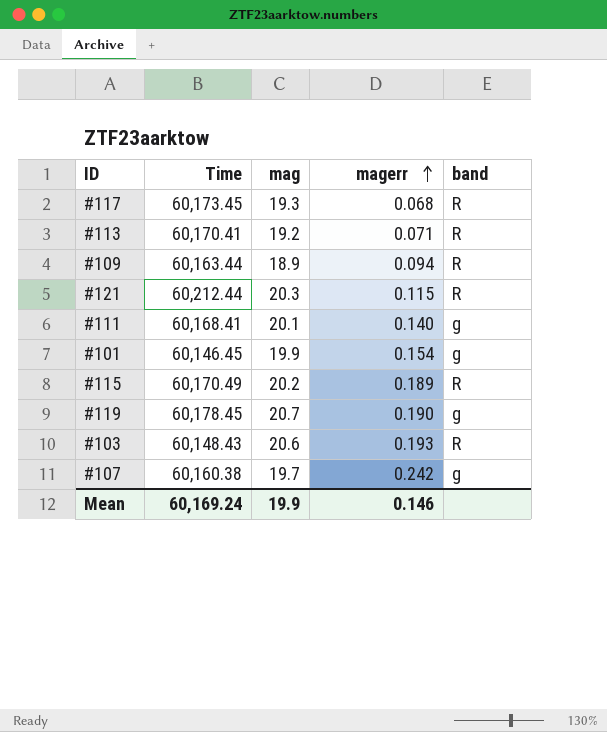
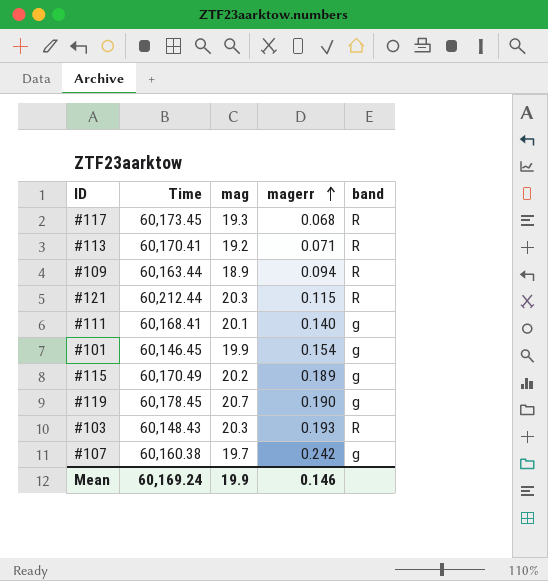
#115 | band: R -> g
#103 | mag: 20.6 -> 20.3

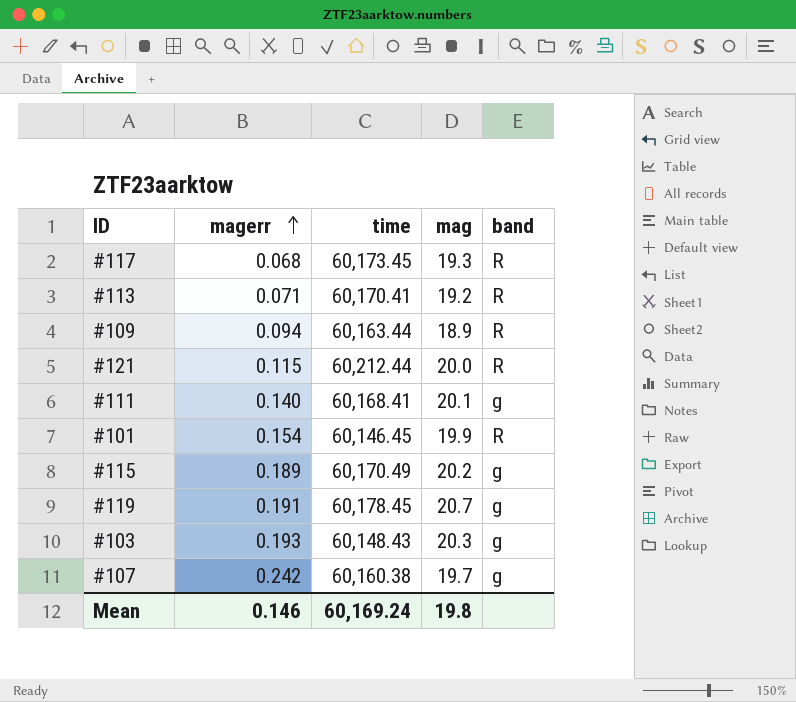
column magerr | position: 4 -> 2
column name: Time -> time
#121 | mag: 20.3 -> 20.0
#101 | band: g -> R
#119 | magerr: 0.190 -> 0.191
#103 | band: R -> g
Mean | mag: 19.9 -> 19.8

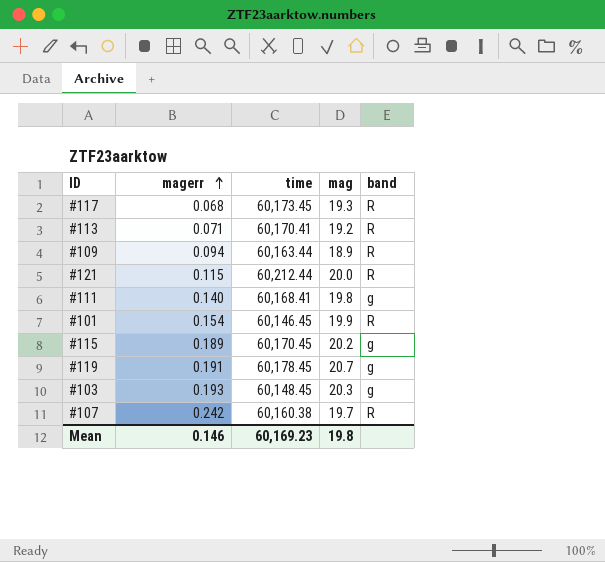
#111 | mag: 20.1 -> 19.8
#115 | time: 60,170.49 -> 60,170.45
#103 | time: 60,148.43 -> 60,148.45
#107 | band: g -> R
Mean | time: 60,169.24 -> 60,169.23

